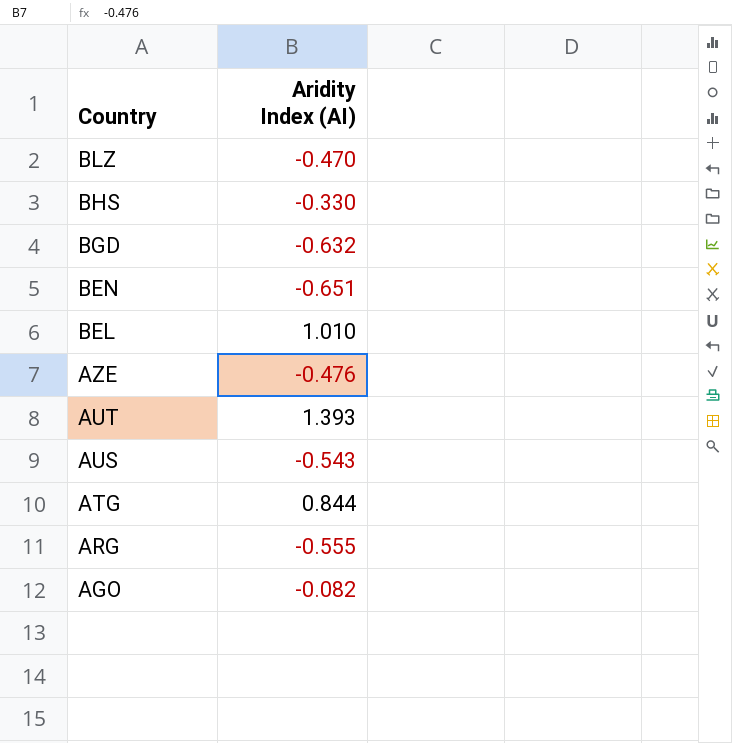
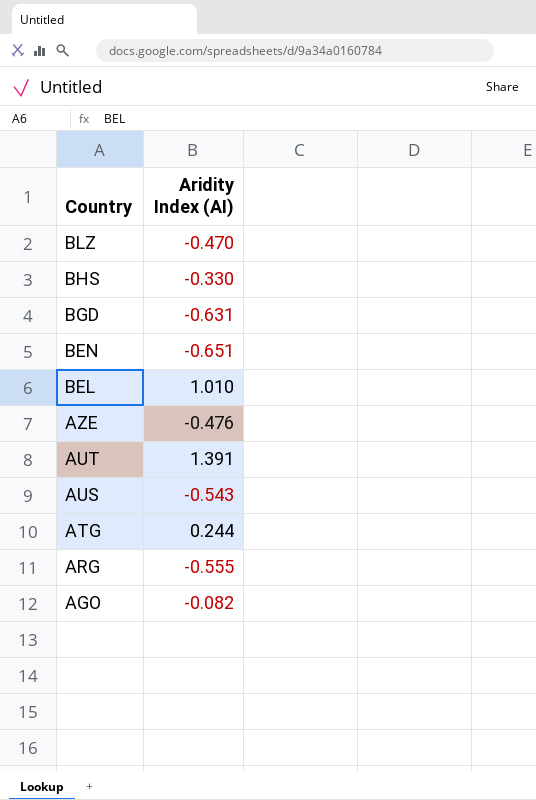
BGD | Aridity Index (AI): -0.632 -> -0.631
AUT | Aridity Index (AI): 1.393 -> 1.391
ATG | Aridity Index (AI): 0.844 -> 0.244

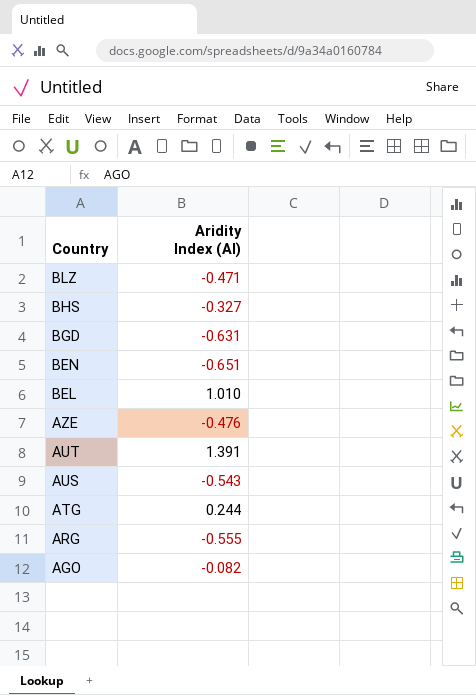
BLZ | Aridity Index (AI): -0.470 -> -0.471
BHS | Aridity Index (AI): -0.330 -> -0.327

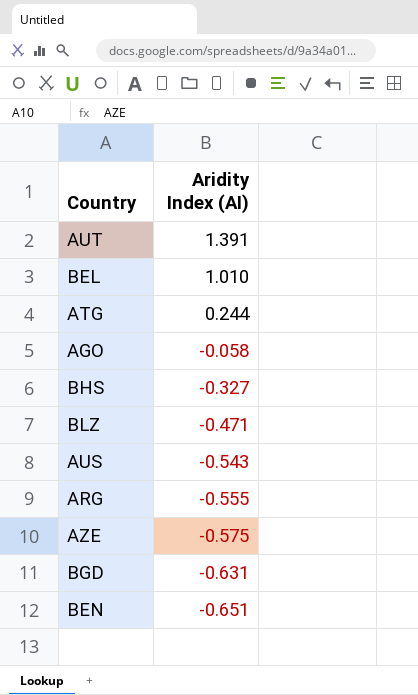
row order: Country descending -> Aridity Index (AI) descending
AGO | Aridity Index (AI): -0.082 -> -0.058
AZE | Aridity Index (AI): -0.476 -> -0.575

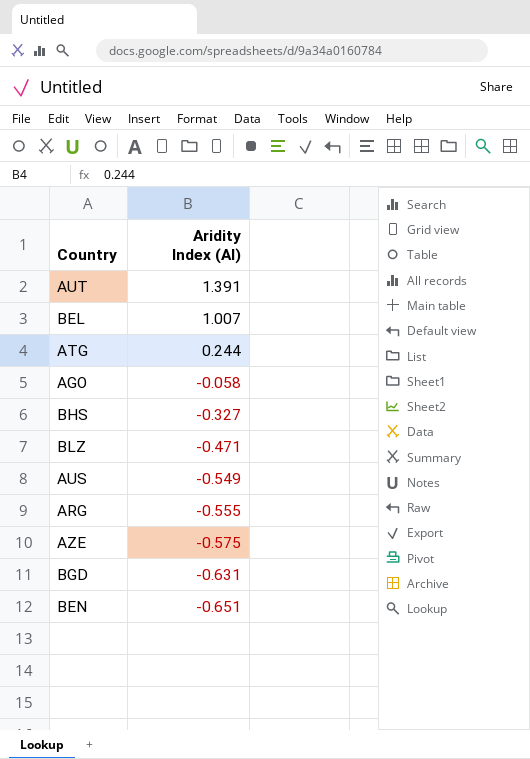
BEL | Aridity Index (AI): 1.010 -> 1.007
AUS | Aridity Index (AI): -0.543 -> -0.549

